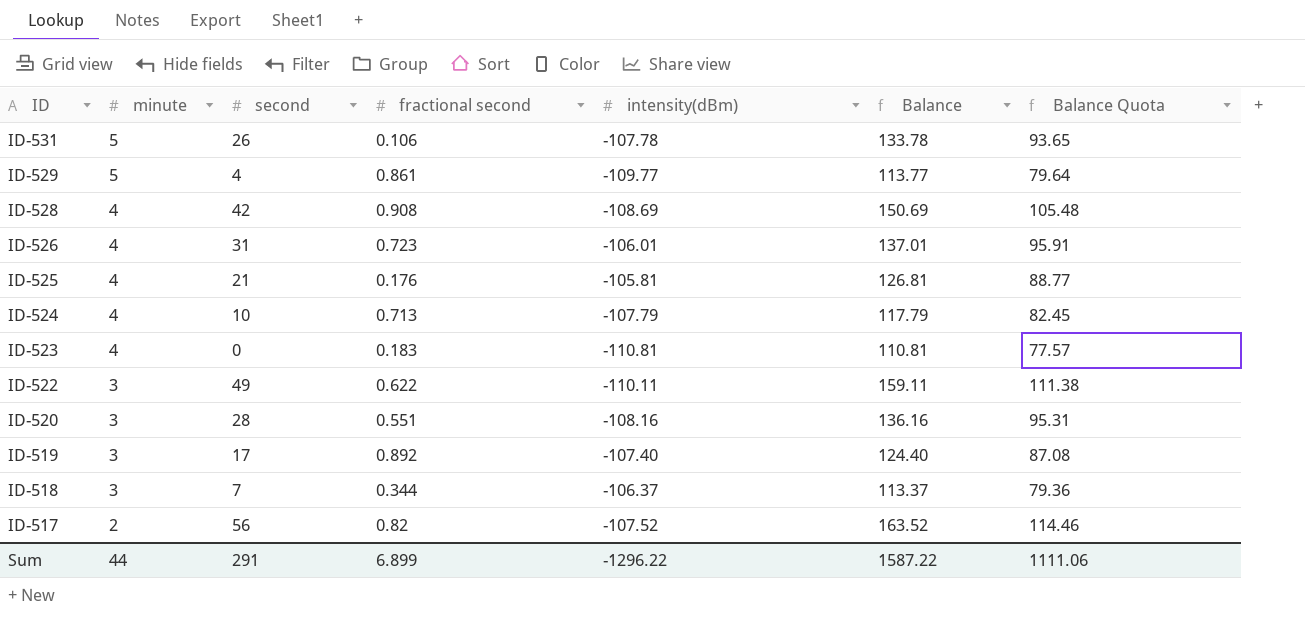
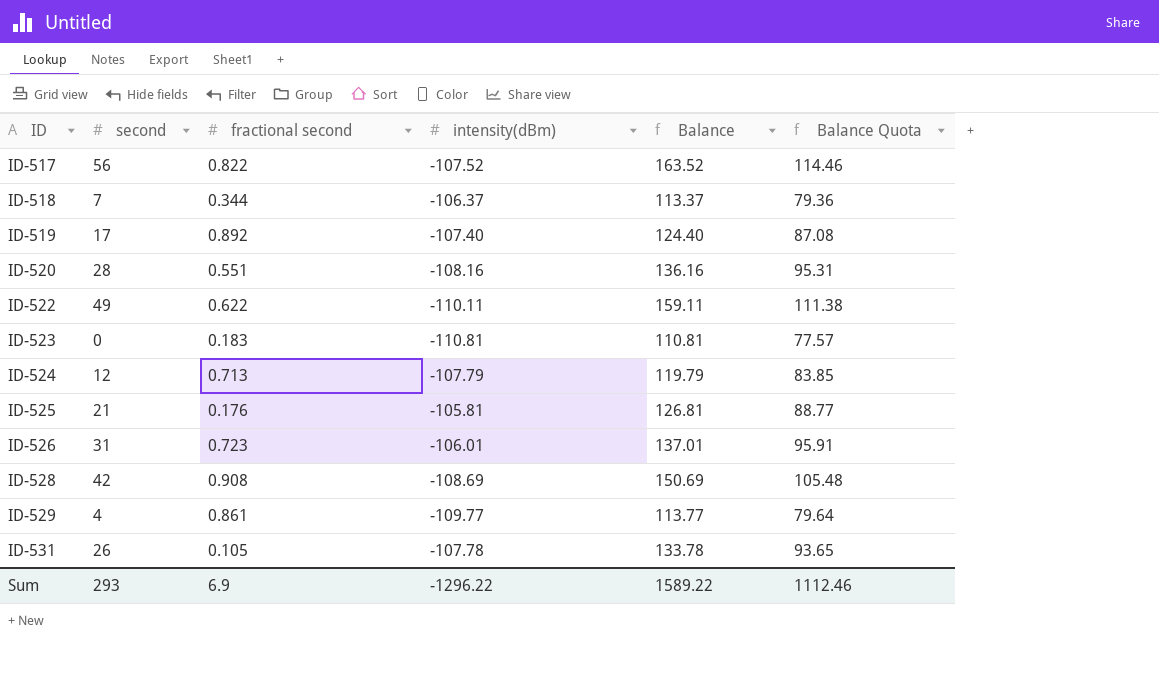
row order: ID descending -> ID ascending
column minute | position: 2 -> none
ID-517 | fractional second: 0.82 -> 0.822
ID-524 | second: 10 -> 12
ID-524 | Balance: 117.79 -> 119.79
ID-524 | Balance Quota: 82.45 -> 83.85
ID-531 | fractional second: 0.106 -> 0.105
Sum | second: 291 -> 293
Sum | fractional second: 6.899 -> 6.9
Sum | Balance: 1587.22 -> 1589.22
Sum | Balance Quota: 1111.06 -> 1112.46

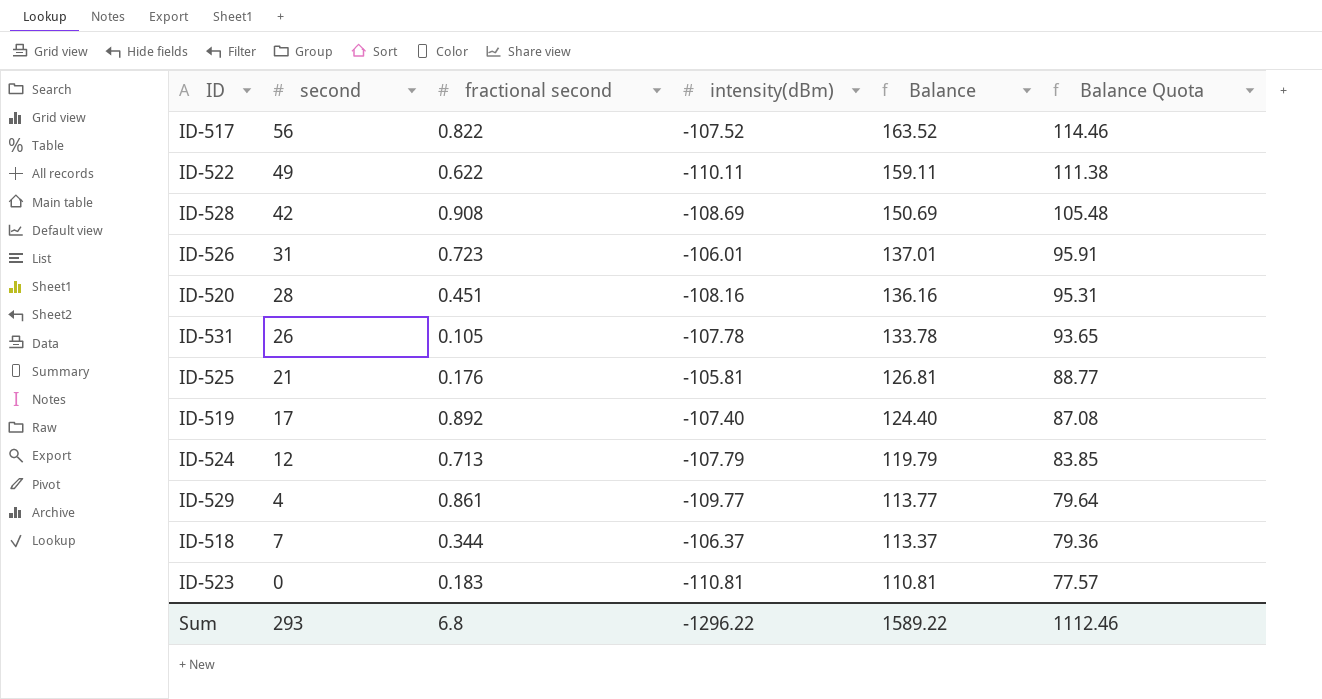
row order: ID ascending -> Balance descending
ID-520 | fractional second: 0.551 -> 0.451
Sum | fractional second: 6.9 -> 6.8

